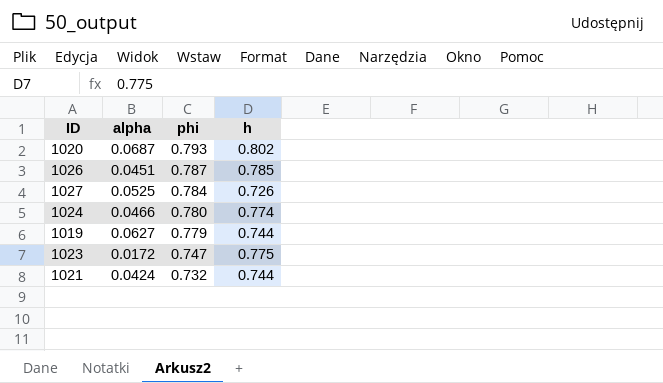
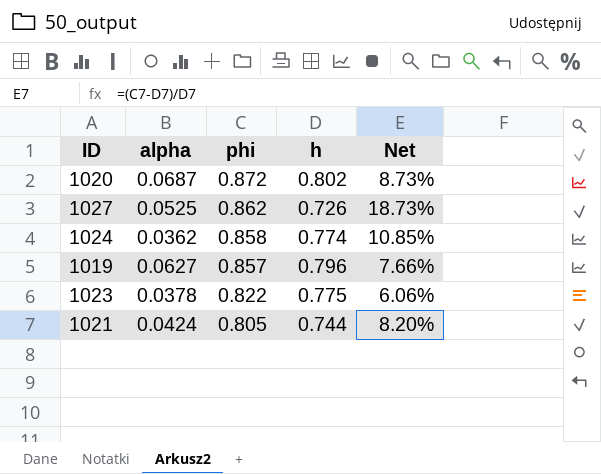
column Net | formula: none -> ([phi] - [h]) / [h]
row 1026: 0.0451 | 0.787 | 0.785 -> none
1020 | phi: 0.793 -> 0.872
1027 | phi: 0.784 -> 0.862
1024 | alpha: 0.0466 -> 0.0362
1024 | phi: 0.780 -> 0.858
1019 | phi: 0.779 -> 0.857
1019 | h: 0.744 -> 0.796
1023 | alpha: 0.0172 -> 0.0378
1023 | phi: 0.747 -> 0.822
1021 | phi: 0.732 -> 0.805

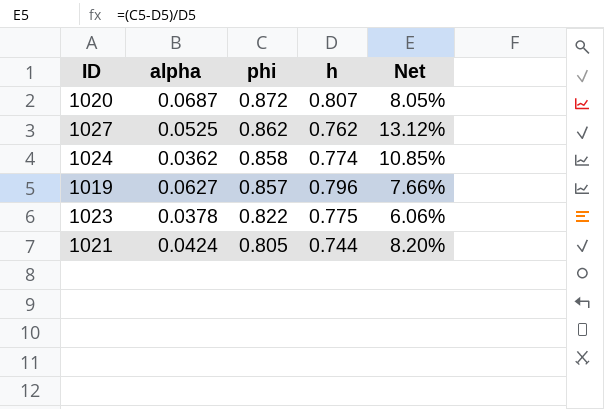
1020 | h: 0.802 -> 0.807
1020 | Net: 8.73% -> 8.05%
1027 | h: 0.726 -> 0.762
1027 | Net: 18.73% -> 13.12%

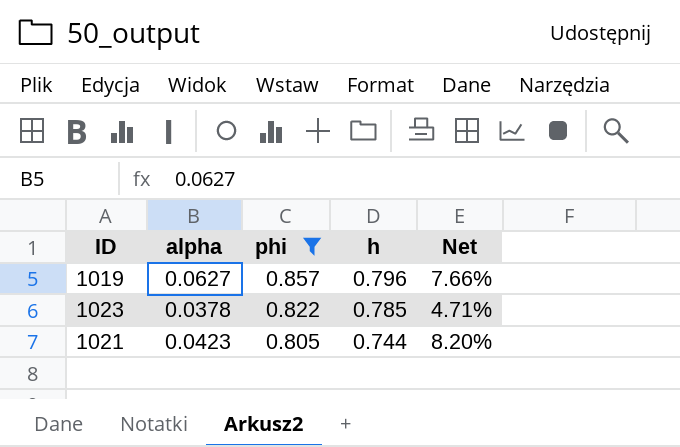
filter: none -> phi <= 0.857
1023 | h: 0.775 -> 0.785
1023 | Net: 6.06% -> 4.71%
1021 | alpha: 0.0424 -> 0.0423

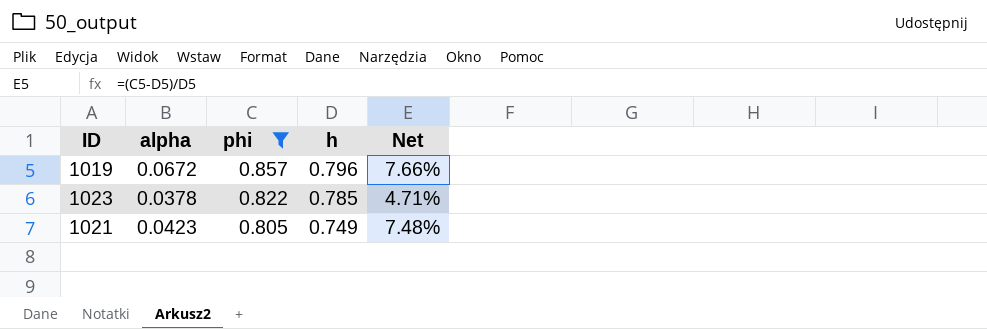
1019 | alpha: 0.0627 -> 0.0672
1021 | h: 0.744 -> 0.749
1021 | Net: 8.20% -> 7.48%

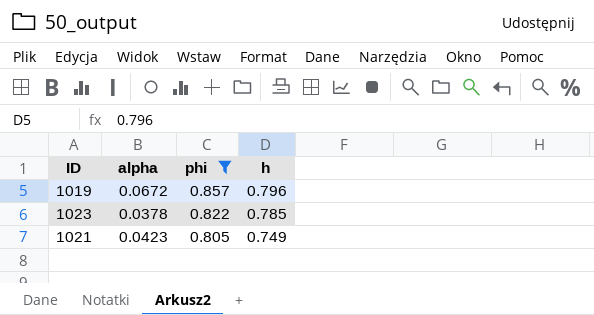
column Net | formula: ([phi] - [h]) / [h] -> none

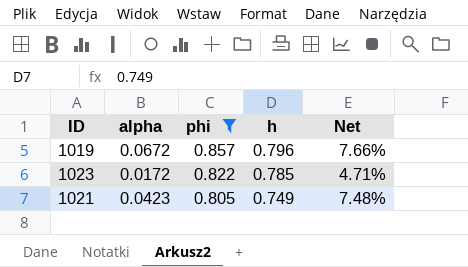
column Net | formula: none -> ([phi] - [h]) / [h]
1023 | alpha: 0.0378 -> 0.0172

